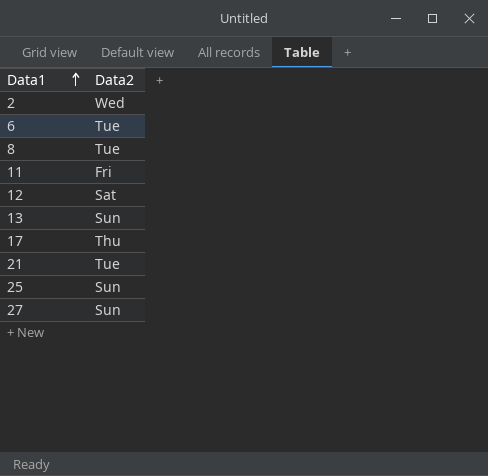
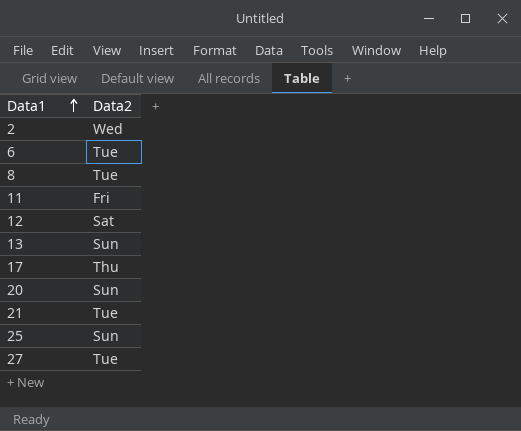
row 20: none -> Sun
27 | Data2: Sun -> Tue

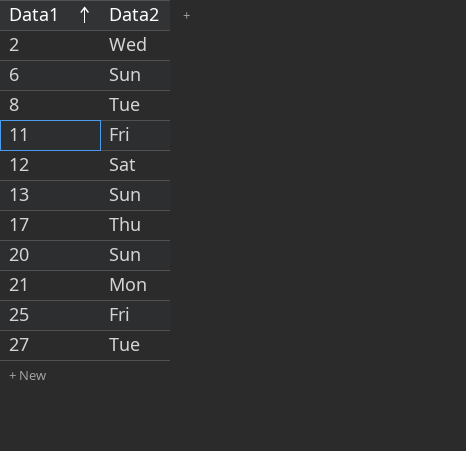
6 | Data2: Tue -> Sun
21 | Data2: Tue -> Mon
25 | Data2: Sun -> Fri

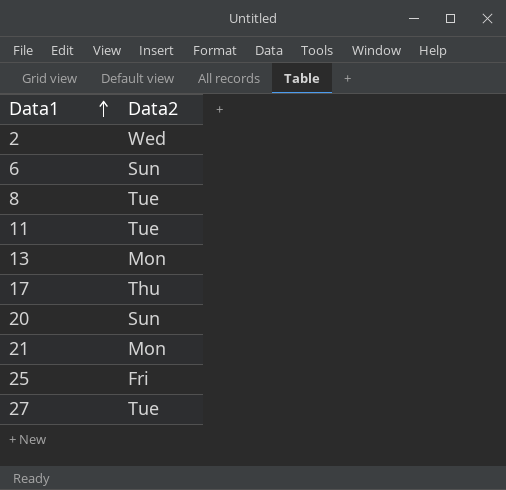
row 12: Sat -> none
11 | Data2: Fri -> Tue
13 | Data2: Sun -> Mon

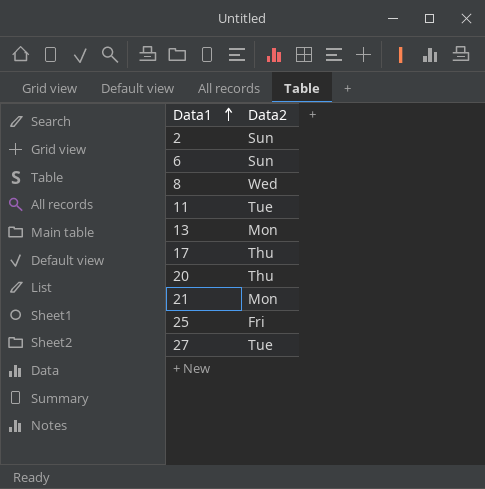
2 | Data2: Wed -> Sun
8 | Data2: Tue -> Wed
20 | Data2: Sun -> Thu

